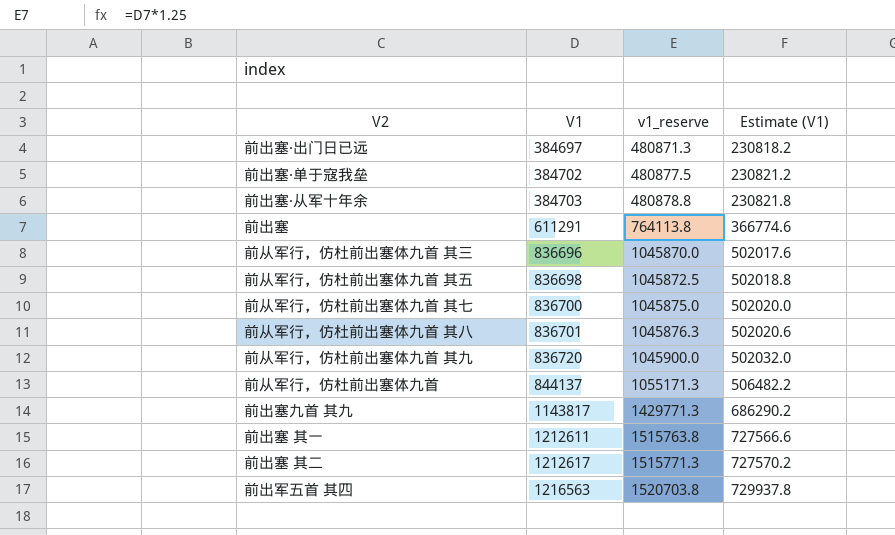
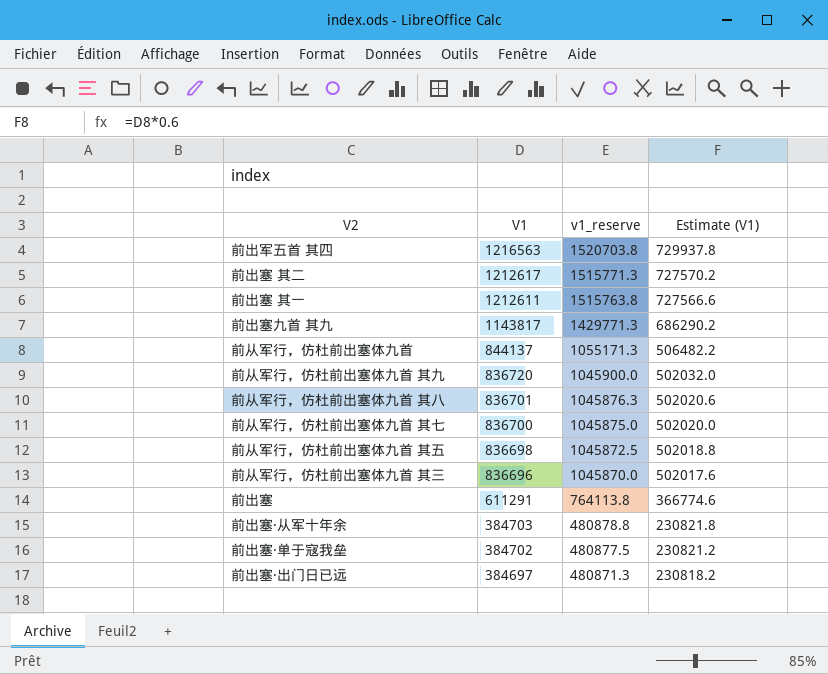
row order: V1 ascending -> V1 descending

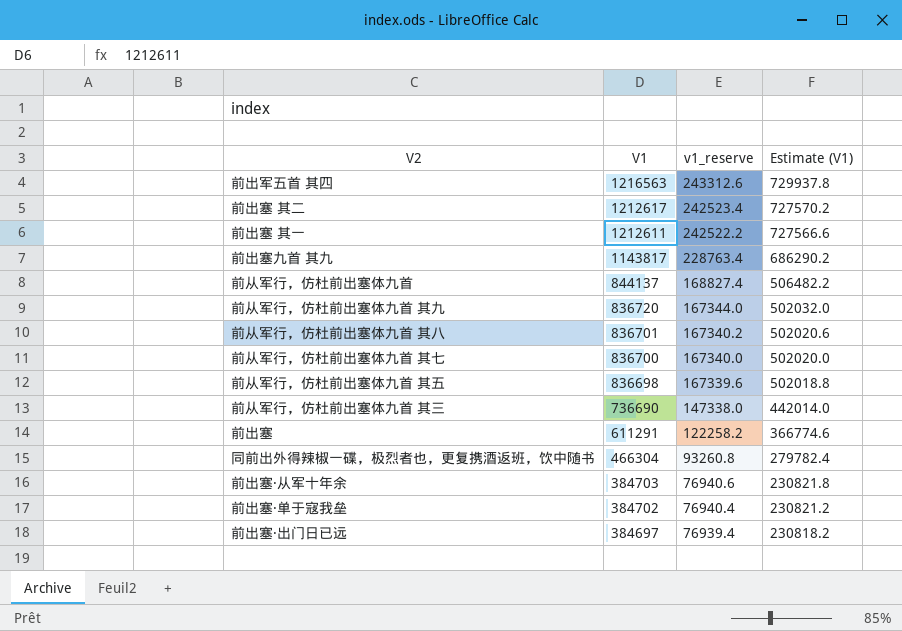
column v1_reserve | formula: [V1] * 1.25 -> [V1] * 0.2
前从军行，仿杜前出塞体九首 其三 | V1: 836696 -> 736690
前从军行，仿杜前出塞体九首 其三 | Estimate (V1): 502017.6 -> 442014.0
row 同前出外得辣椒一碟，极烈者也，更复携酒返班，饮中随书: none -> 466304 | 93260.8 | 279782.4

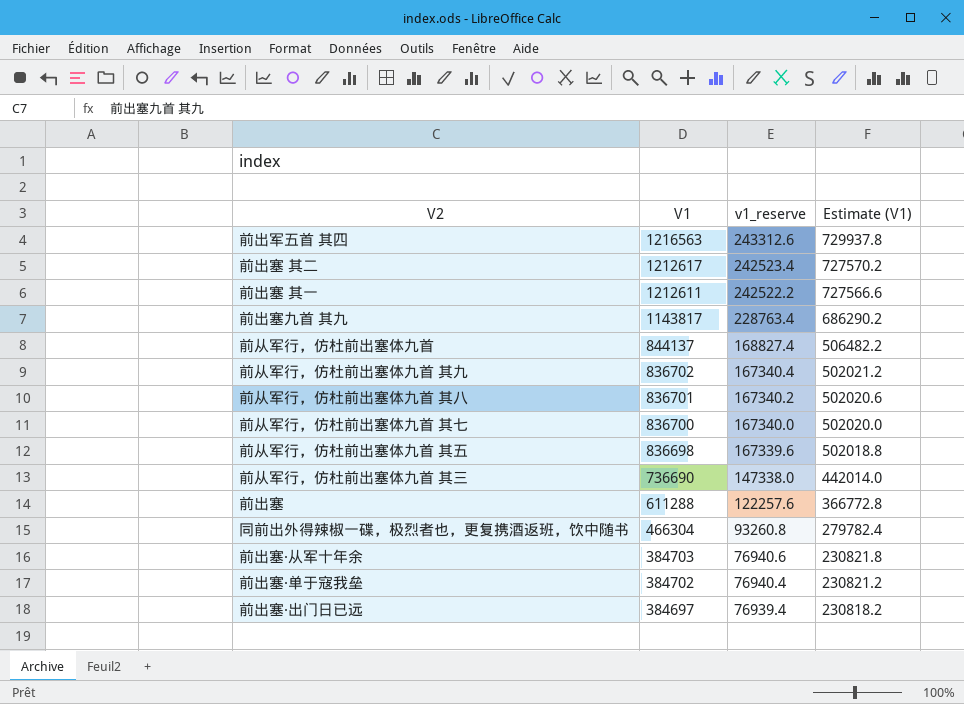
前从军行，仿杜前出塞体九首 其九 | V1: 836720 -> 836702
前从军行，仿杜前出塞体九首 其九 | v1_reserve: 167344.0 -> 167340.4
前从军行，仿杜前出塞体九首 其九 | Estimate (V1): 502032.0 -> 502021.2
前出塞 | V1: 611291 -> 611288
前出塞 | v1_reserve: 122258.2 -> 122257.6
前出塞 | Estimate (V1): 366774.6 -> 366772.8

